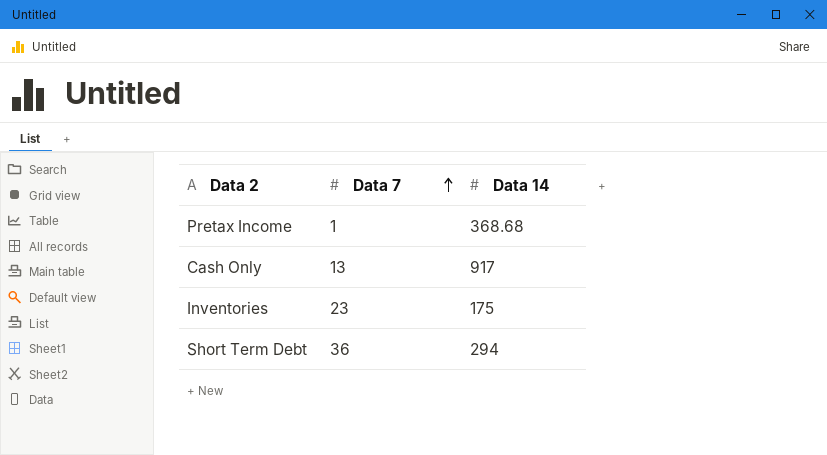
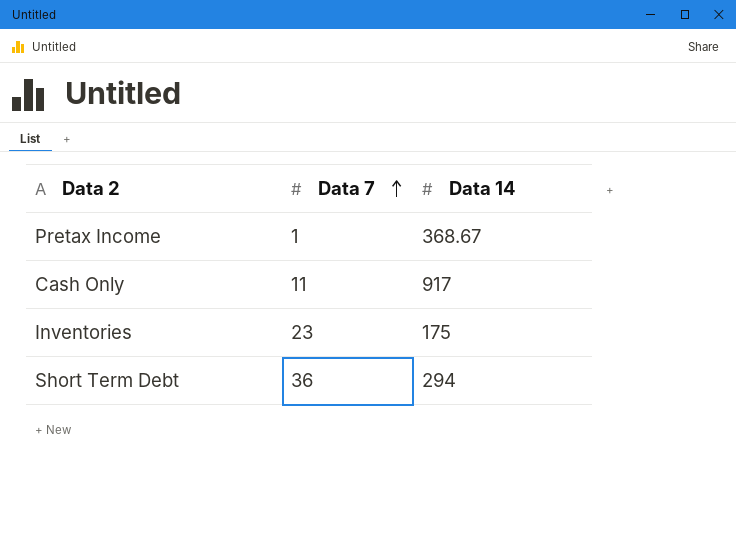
Pretax Income | Data 14: 368.68 -> 368.67
Cash Only | Data 7: 13 -> 11

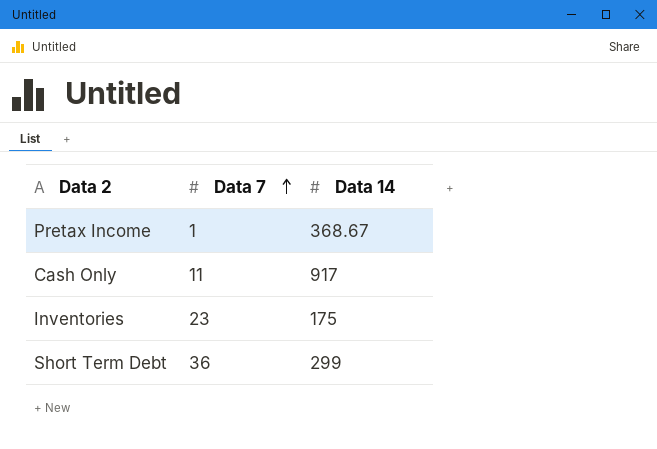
Short Term Debt | Data 14: 294 -> 299

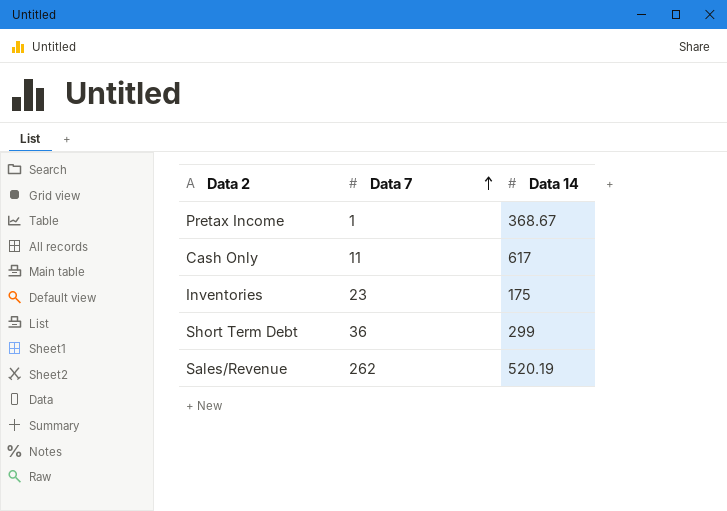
Cash Only | Data 14: 917 -> 617
row Sales/Revenue: none -> 262 | 520.19

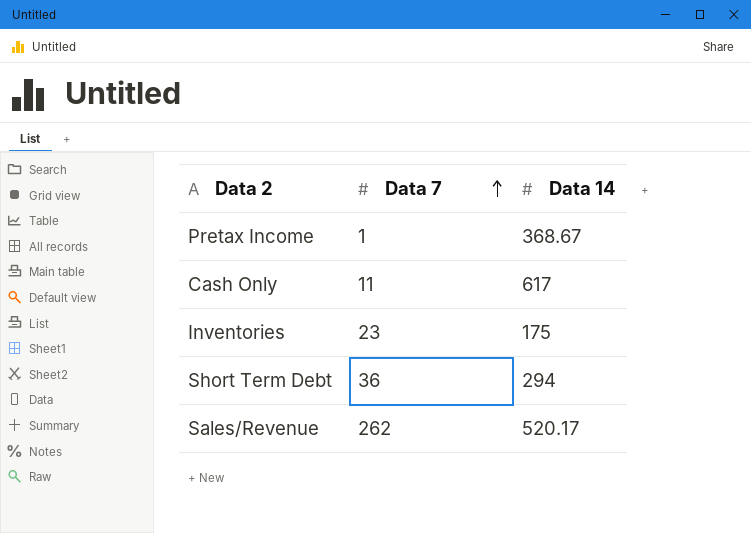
Short Term Debt | Data 14: 299 -> 294
Sales/Revenue | Data 14: 520.19 -> 520.17

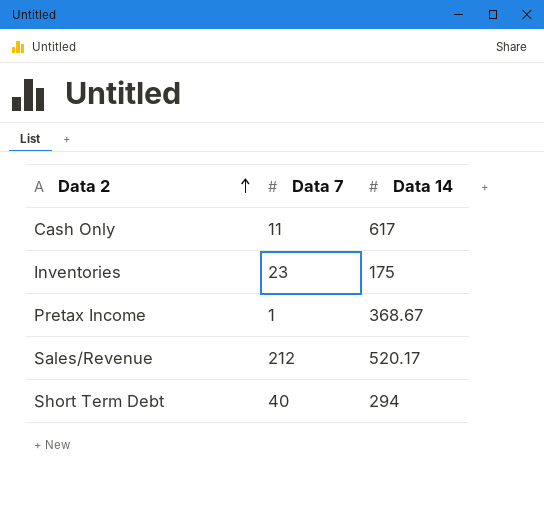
row order: Data 7 ascending -> Data 2 ascending
Sales/Revenue | Data 7: 262 -> 212
Short Term Debt | Data 7: 36 -> 40

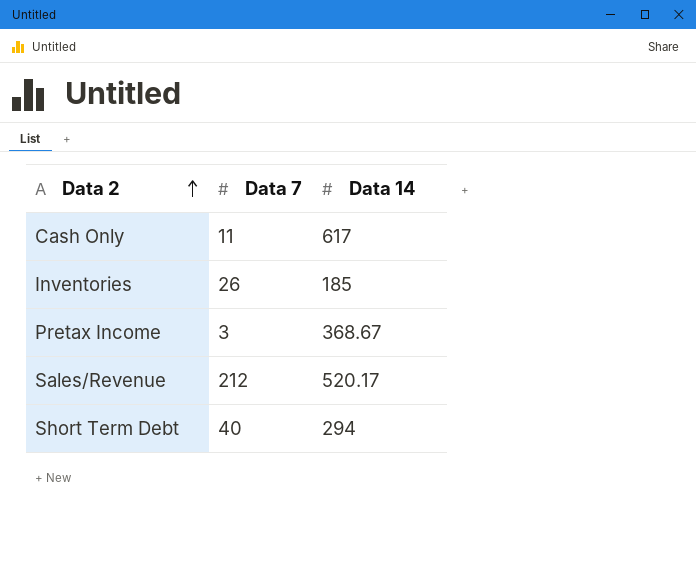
Inventories | Data 7: 23 -> 26
Inventories | Data 14: 175 -> 185
Pretax Income | Data 7: 1 -> 3

